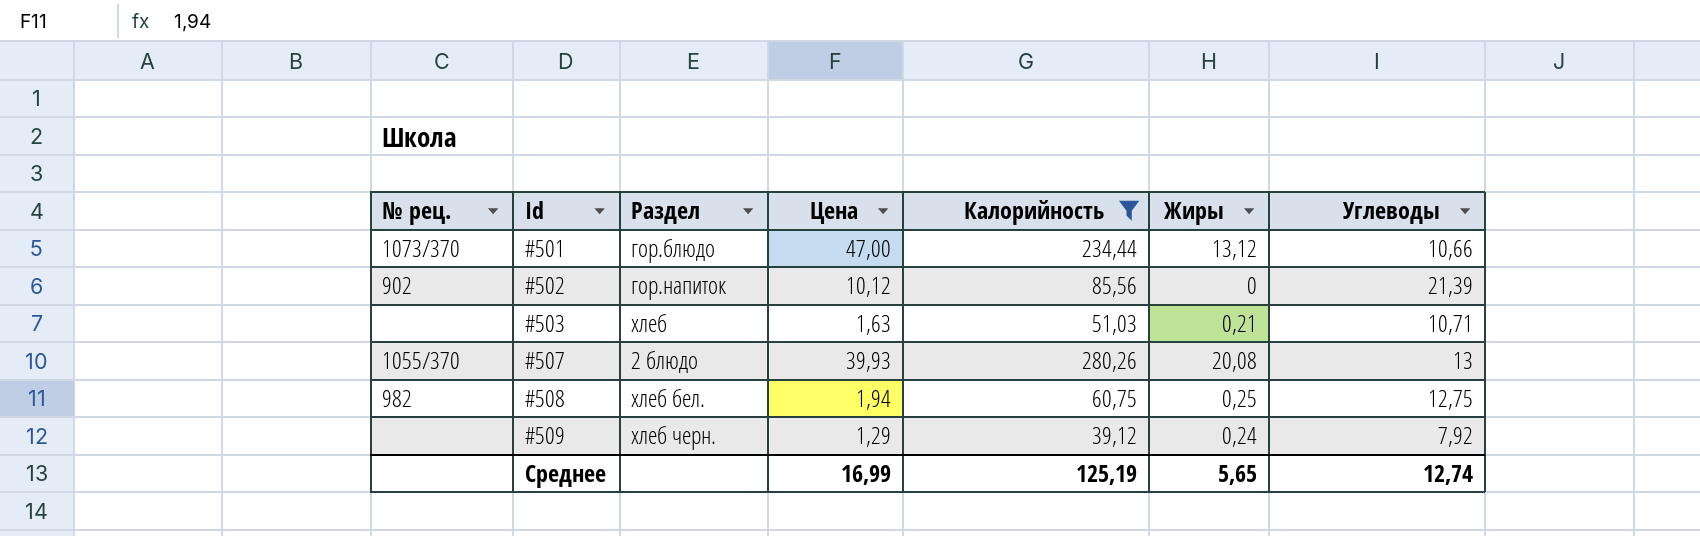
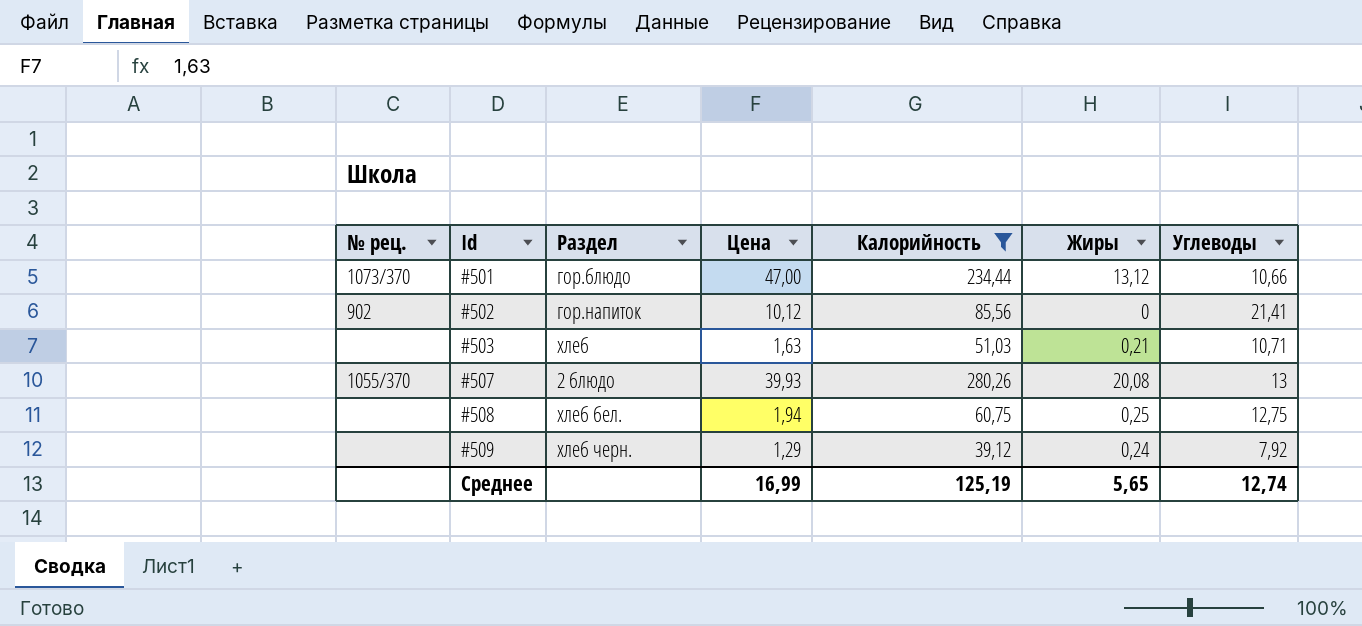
#502 | Углеводы: 21,39 -> 21,41
#508 | № рец.: 982 -> none

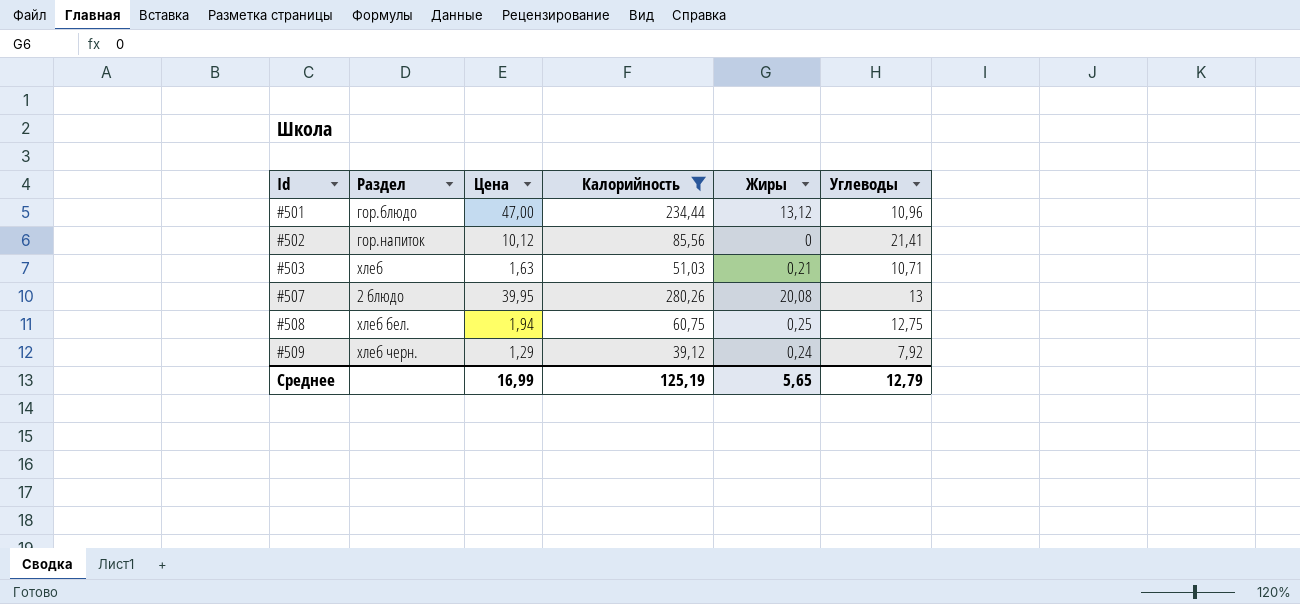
column № рец. | position: 1 -> none
#501 | Углеводы: 10,66 -> 10,96
#507 | Цена: 39,93 -> 39,95
Среднее | Углеводы: 12,74 -> 12,79

